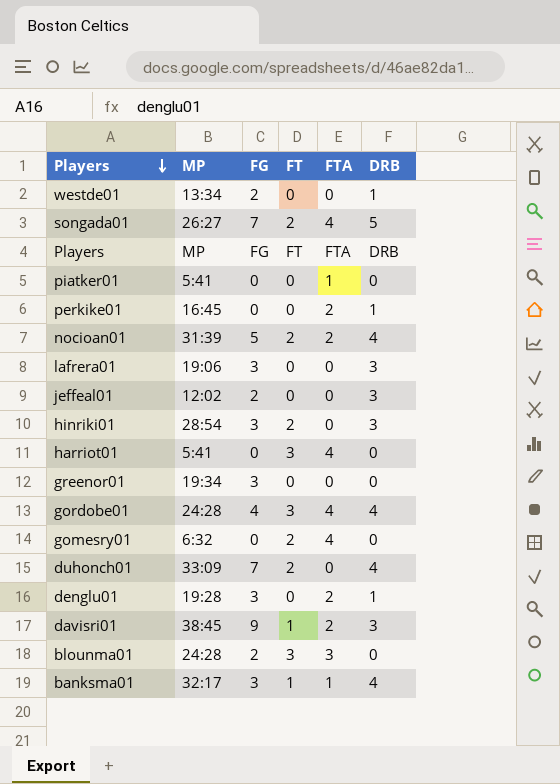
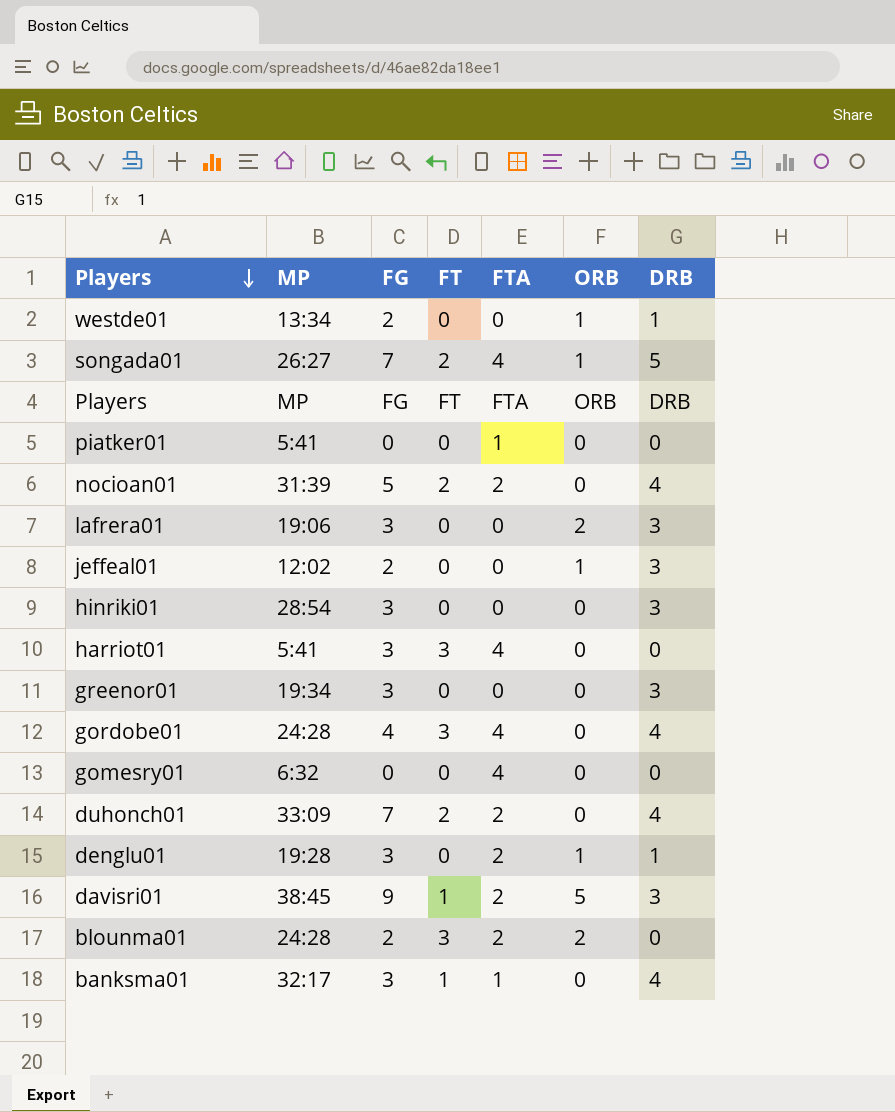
column ORB | position: none -> 6
row perkike01: 16:45 | 0 | 0 | 2 | 1 -> none
hinriki01 | FT: 2 -> 0
harriot01 | FG: 0 -> 3
greenor01 | DRB: 0 -> 3
gomesry01 | FT: 2 -> 0
duhonch01 | FTA: 0 -> 2
blounma01 | FTA: 3 -> 2

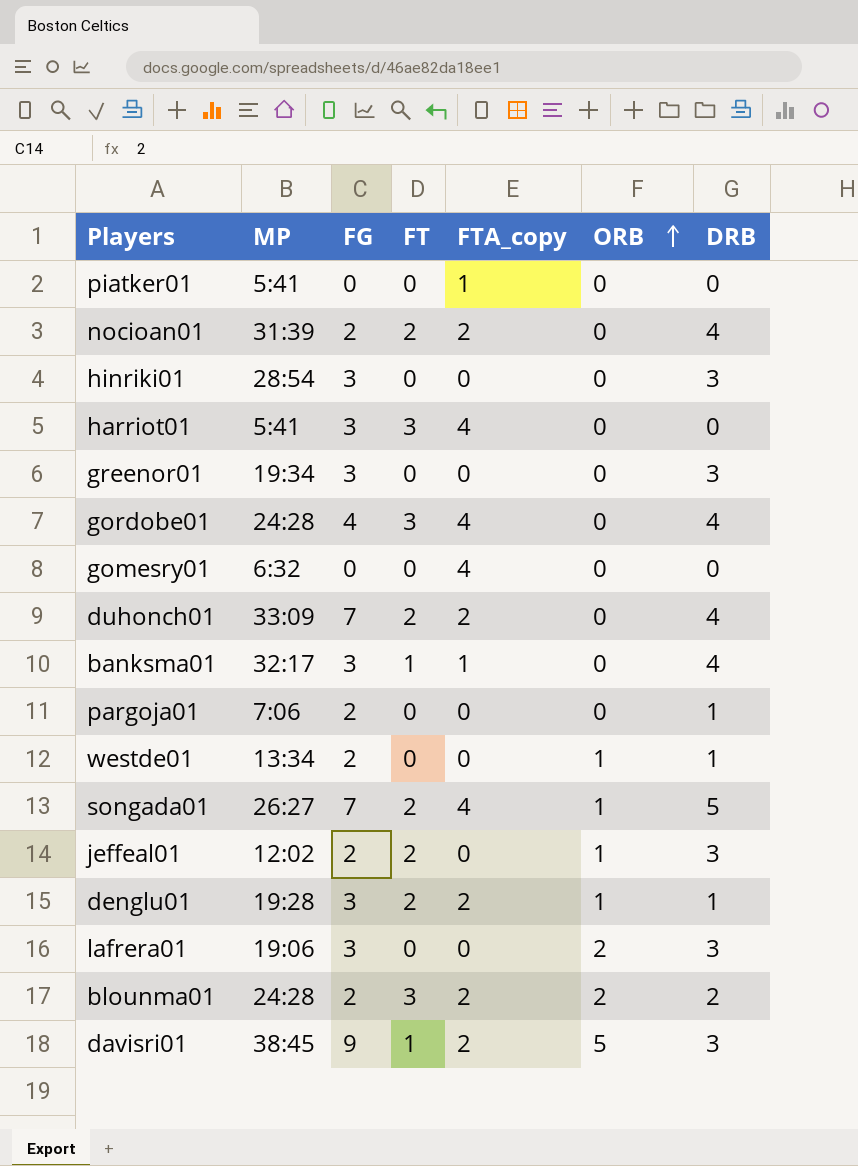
row order: Players descending -> ORB ascending
column name: FTA -> FTA_copy
row Players: MP | FG | FT | FTA | ORB | DRB -> none
nocioan01 | FG: 5 -> 2
row pargoja01: none -> 7:06 | 2 | 0 | 0 | 0 | 1
jeffeal01 | FT: 0 -> 2
denglu01 | FT: 0 -> 2
blounma01 | DRB: 0 -> 2

